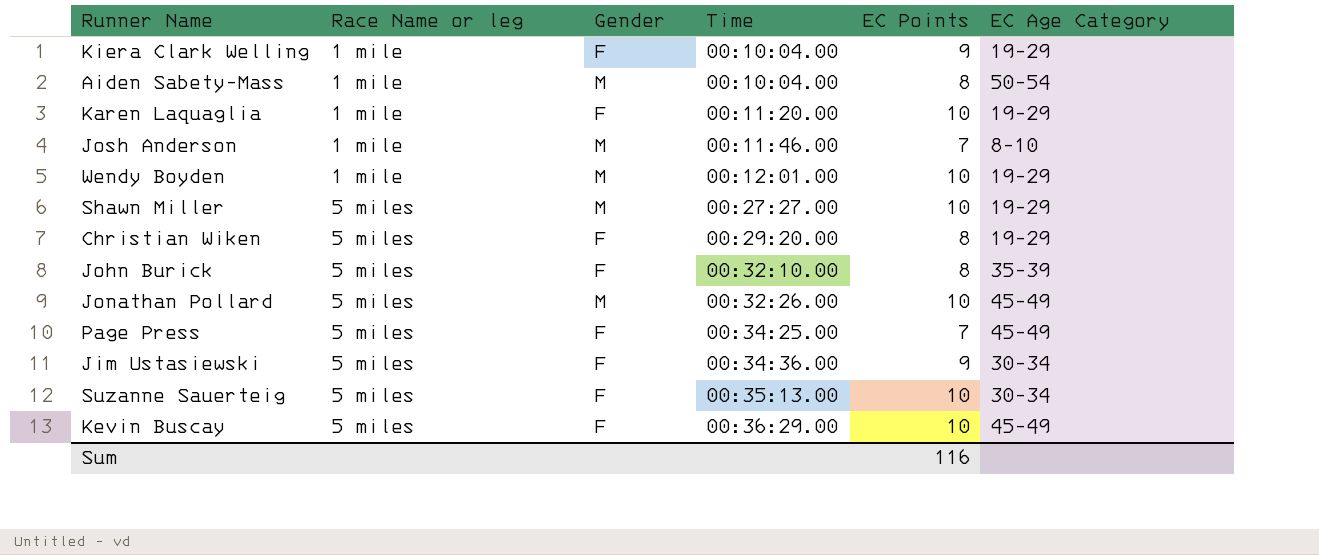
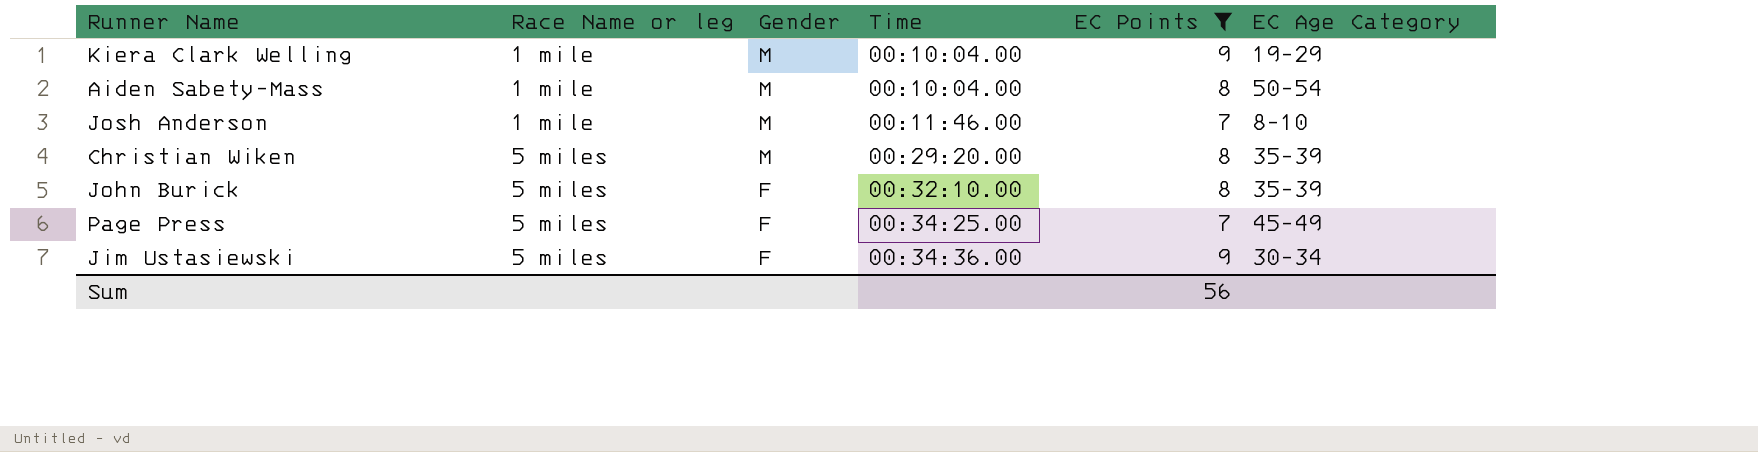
filter: none -> EC Points != 10
Kiera Clark Welling | Gender: F -> M
Christian Wiken | Gender: F -> M
Christian Wiken | EC Age Category: 19-29 -> 35-39
Sum | EC Points: 116 -> 56

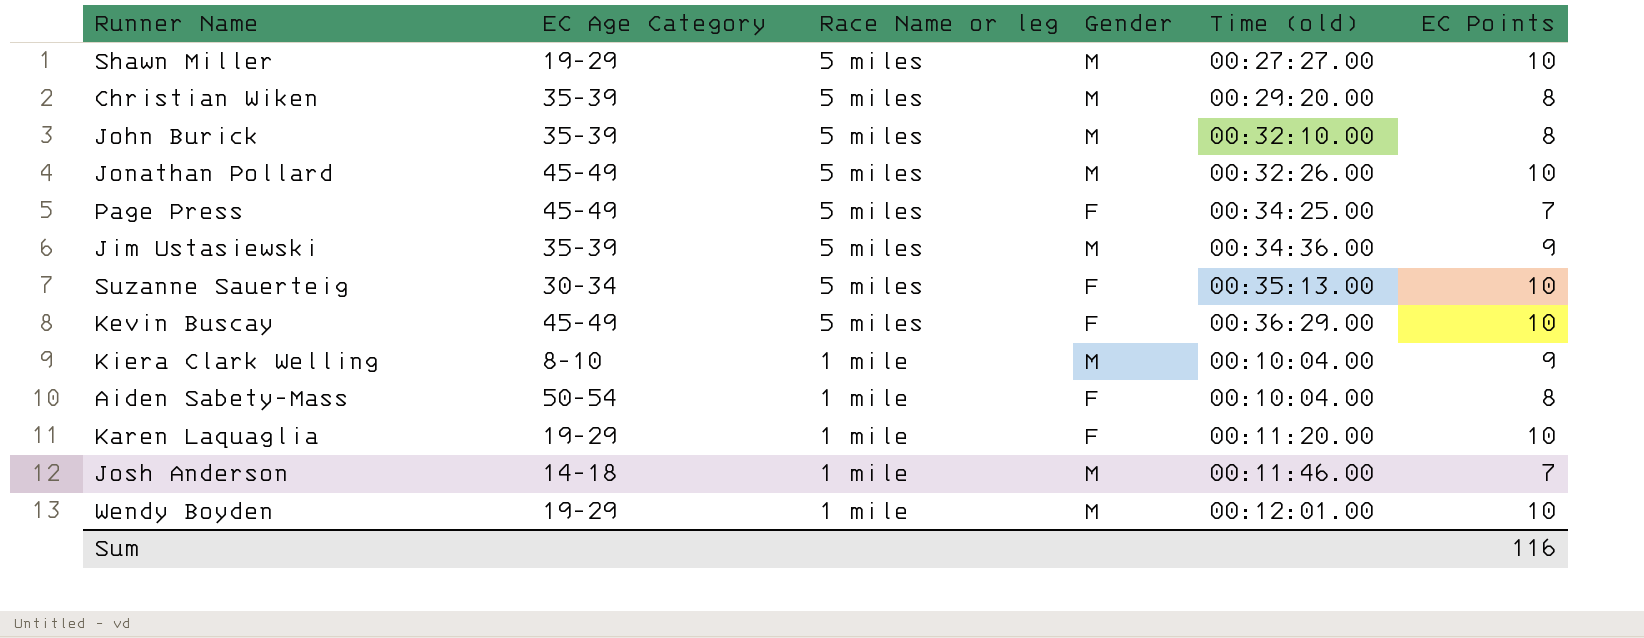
filter: EC Points != 10 -> none
row order: Race Name or leg ascending -> Race Name or leg descending
column EC Age Category | position: 6 -> 2
column name: Time -> Time (old)
John Burick | Gender: F -> M
Jim Ustasiewski | EC Age Category: 30-34 -> 35-39
Jim Ustasiewski | Gender: F -> M
Kiera Clark Welling | EC Age Category: 19-29 -> 8-10
Aiden Sabety-Mass | Gender: M -> F
Josh Anderson | EC Age Category: 8-10 -> 14-18
Sum | EC Points: 56 -> 116

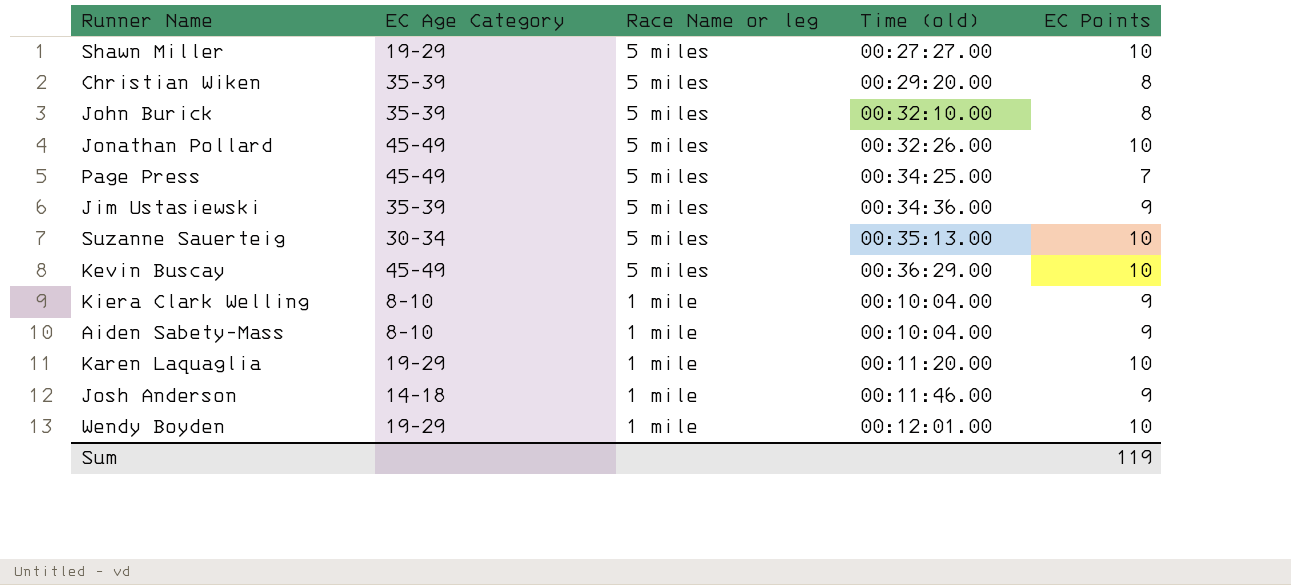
column Gender | position: 4 -> none
Aiden Sabety-Mass | EC Age Category: 50-54 -> 8-10
Aiden Sabety-Mass | EC Points: 8 -> 9
Josh Anderson | EC Points: 7 -> 9
Sum | EC Points: 116 -> 119

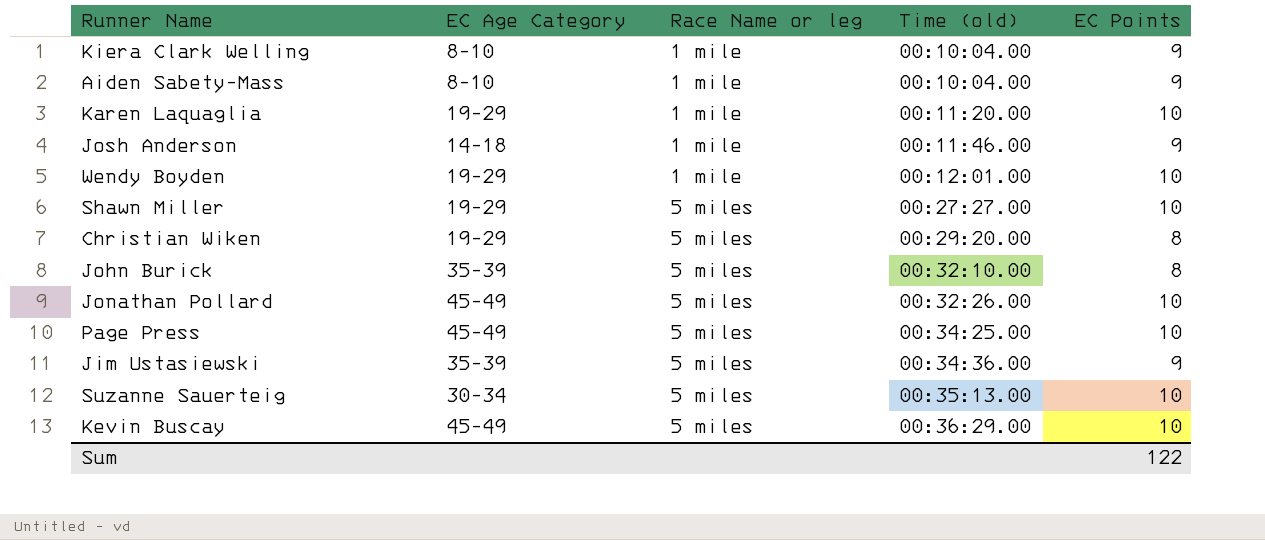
row order: Race Name or leg descending -> Race Name or leg ascending
Christian Wiken | EC Age Category: 35-39 -> 19-29
Page Press | EC Points: 7 -> 10
Sum | EC Points: 119 -> 122

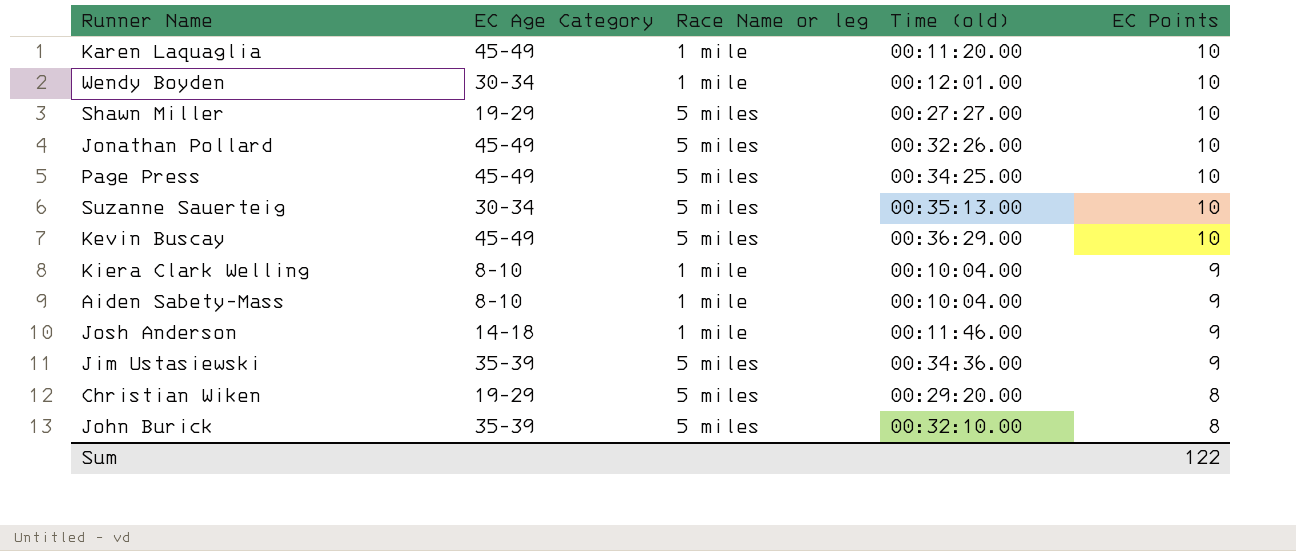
row order: Race Name or leg ascending -> EC Points descending
Karen Laquaglia | EC Age Category: 19-29 -> 45-49
Wendy Boyden | EC Age Category: 19-29 -> 30-34

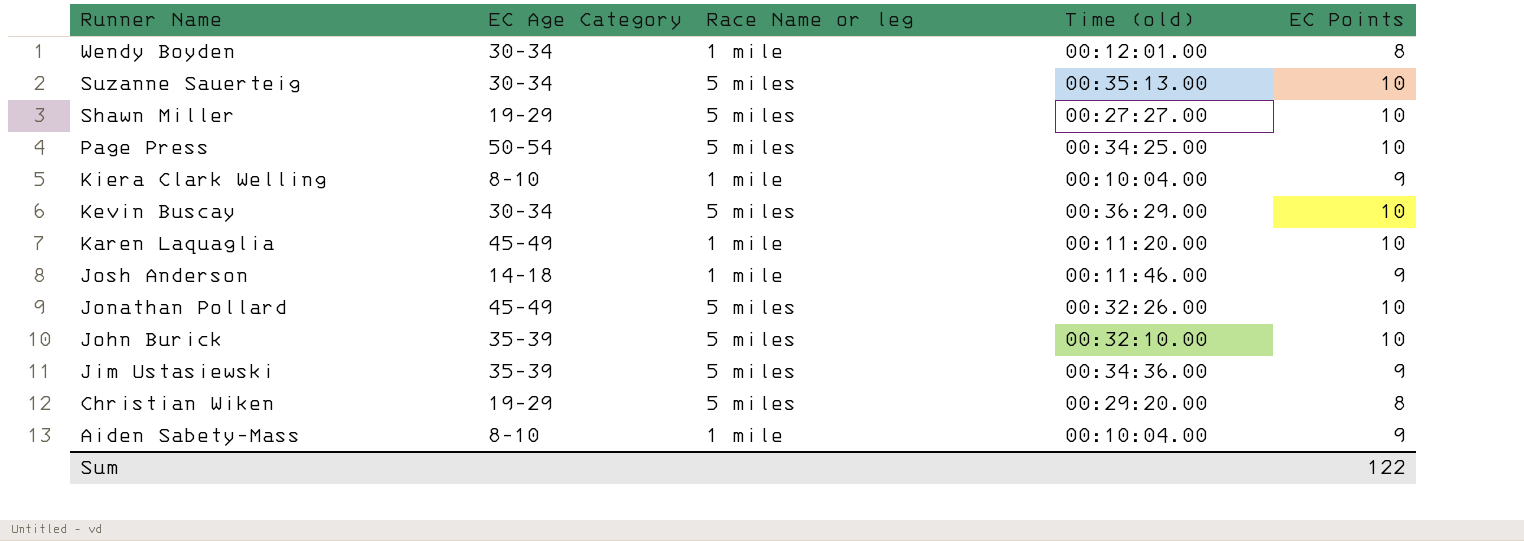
row order: EC Points descending -> Runner Name descending
Wendy Boyden | EC Points: 10 -> 8
Page Press | EC Age Category: 45-49 -> 50-54
Kevin Buscay | EC Age Category: 45-49 -> 30-34
John Burick | EC Points: 8 -> 10

